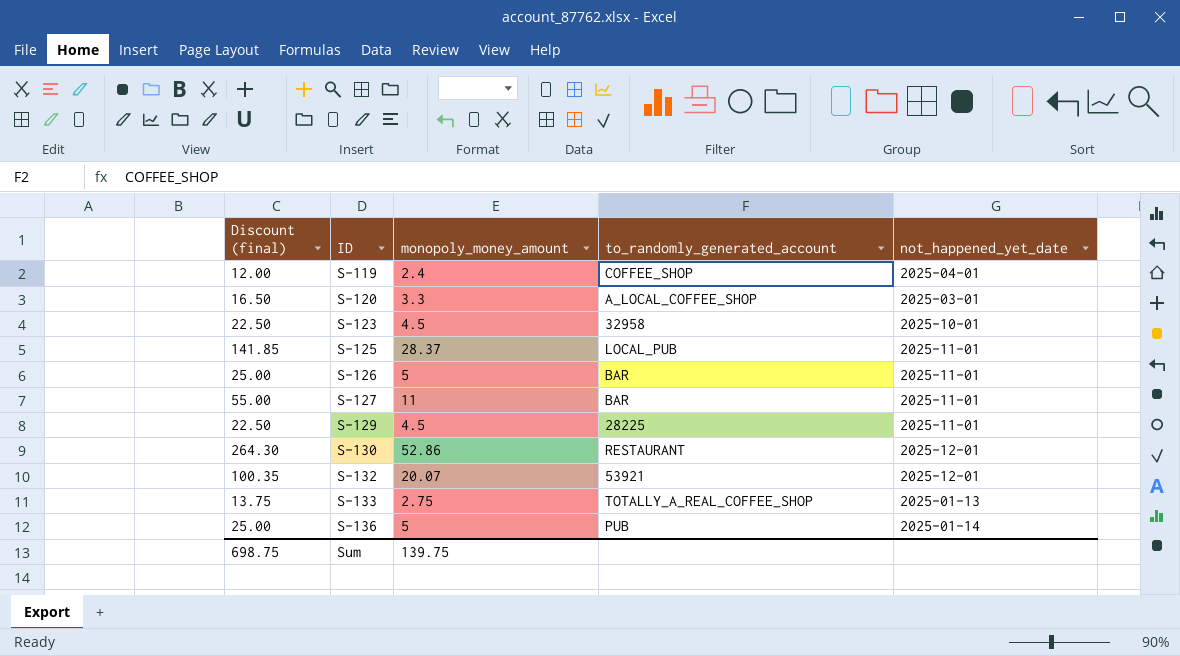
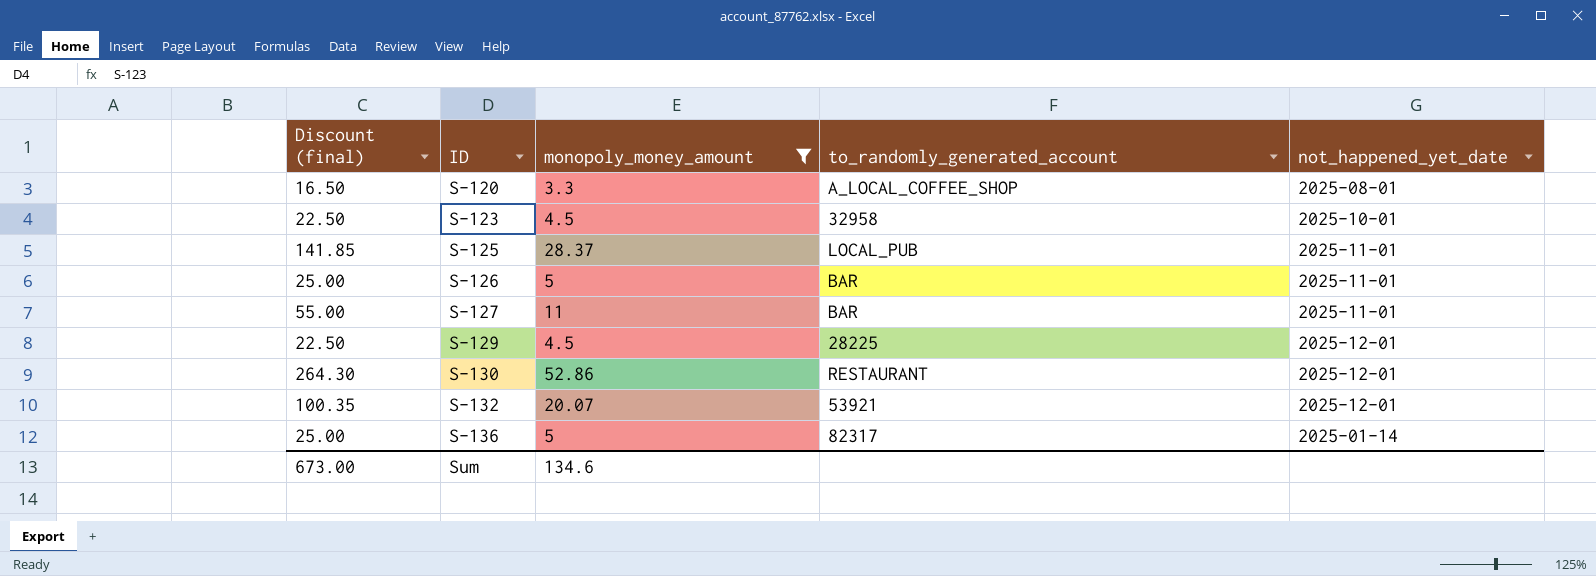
filter: none -> monopoly_money_amount >= 3.3
S-120 | not_happened_yet_date: 2025-03-01 -> 2025-08-01
S-129 | not_happened_yet_date: 2025-11-01 -> 2025-12-01
S-136 | to_randomly_generated_account: PUB -> 82317
Sum | Discount (final): 698.75 -> 673.00
Sum | monopoly_money_amount: 139.75 -> 134.6

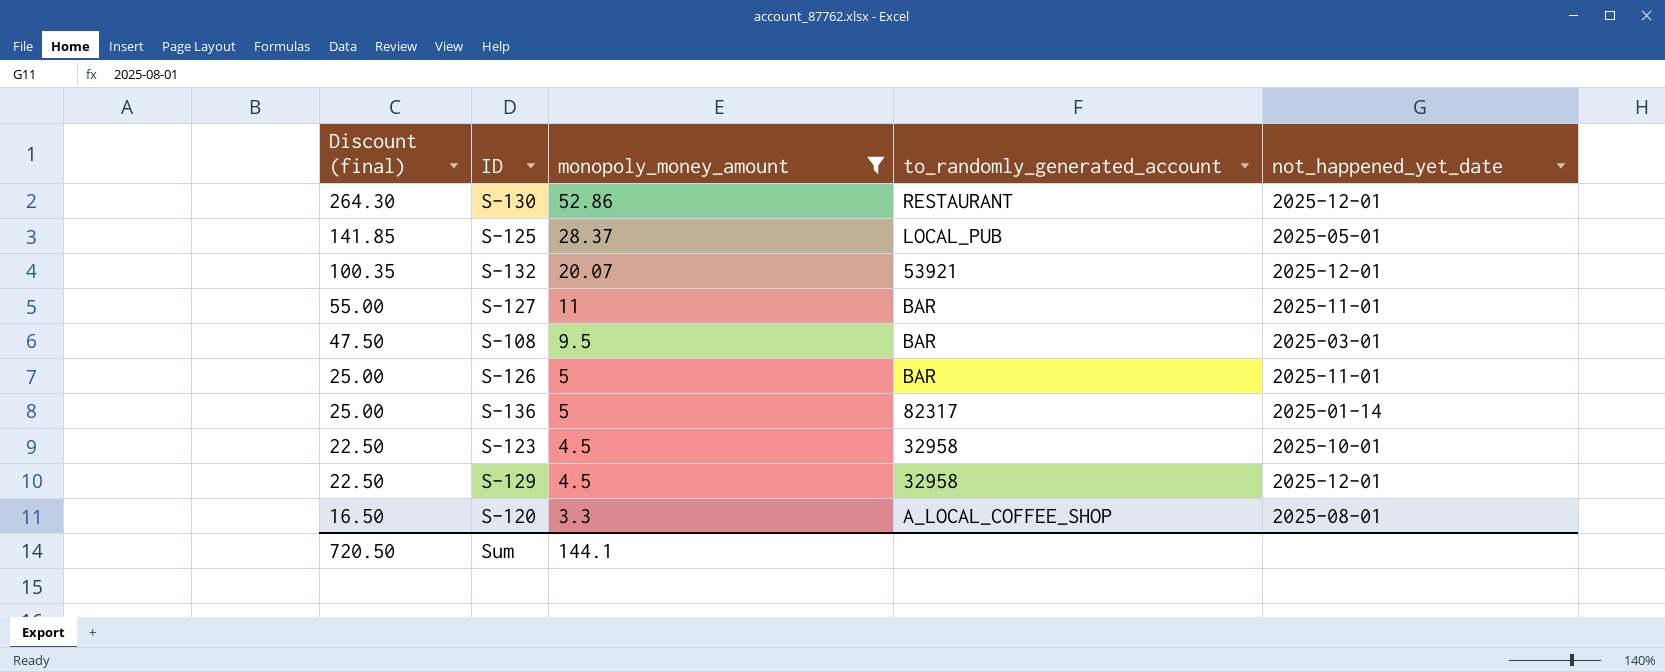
row order: ID ascending -> Discount (final) descending
S-125 | not_happened_yet_date: 2025-11-01 -> 2025-05-01
row S-108: none -> 47.50 | 9.5 | BAR | 2025-03-01
S-129 | to_randomly_generated_account: 28225 -> 32958
Sum | Discount (final): 673.00 -> 720.50
Sum | monopoly_money_amount: 134.6 -> 144.1

